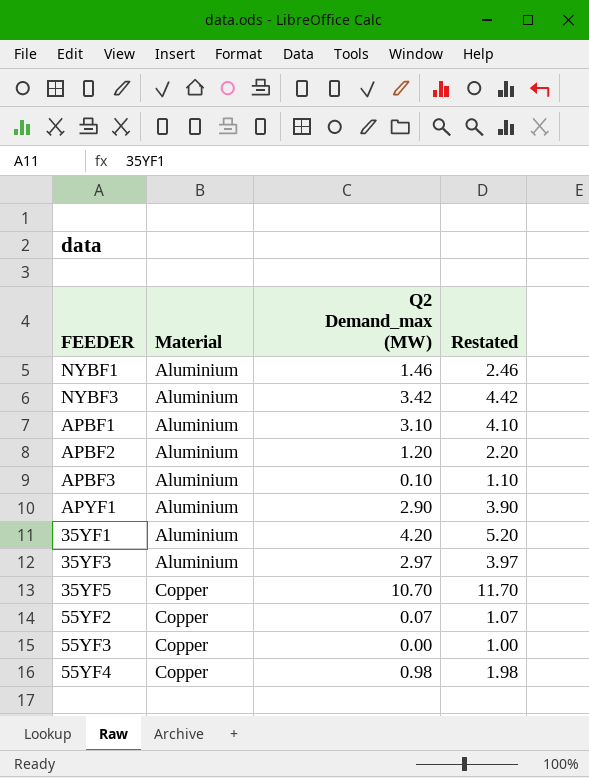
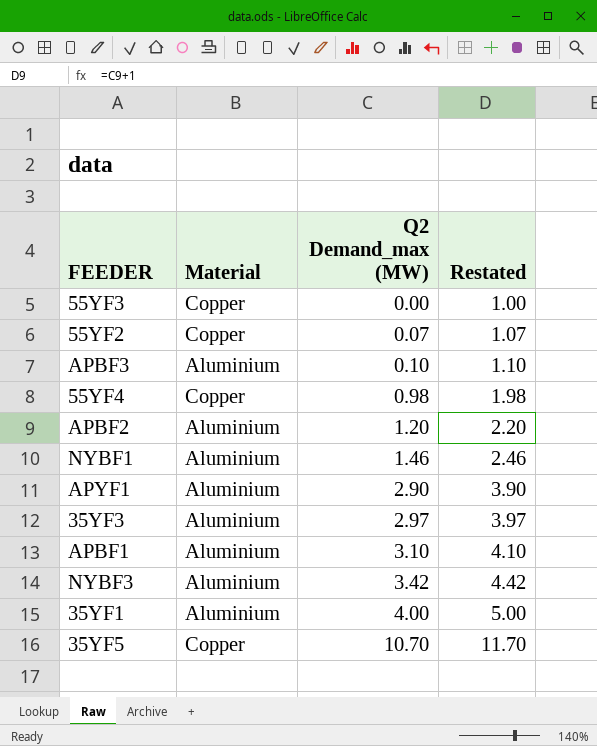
row order: Material ascending -> Q2 Demand_max (MW) ascending
35YF1 | Q2 Demand_max (MW): 4.20 -> 4.00
35YF1 | Restated: 5.20 -> 5.00

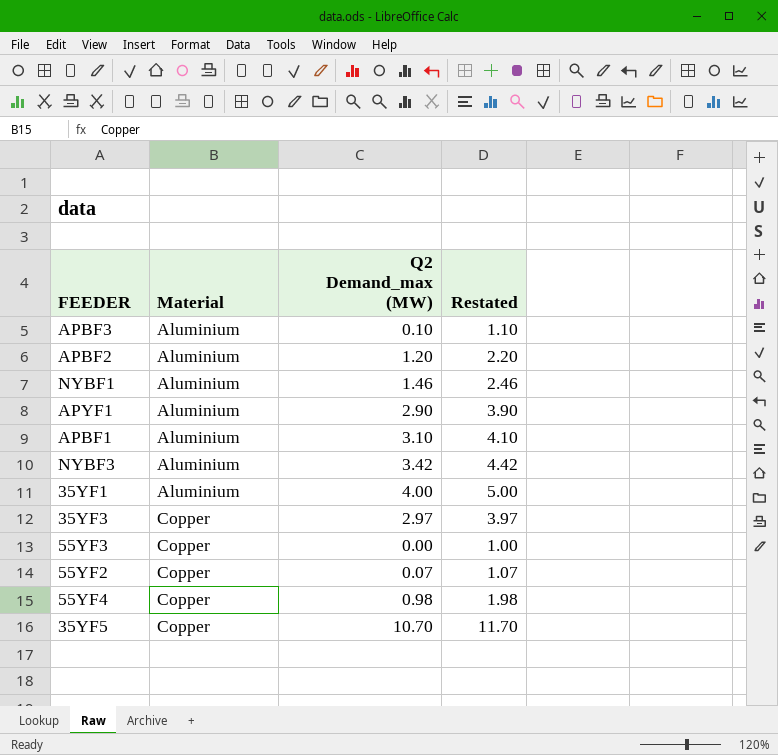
row order: Q2 Demand_max (MW) ascending -> Material ascending
35YF3 | Material: Aluminium -> Copper

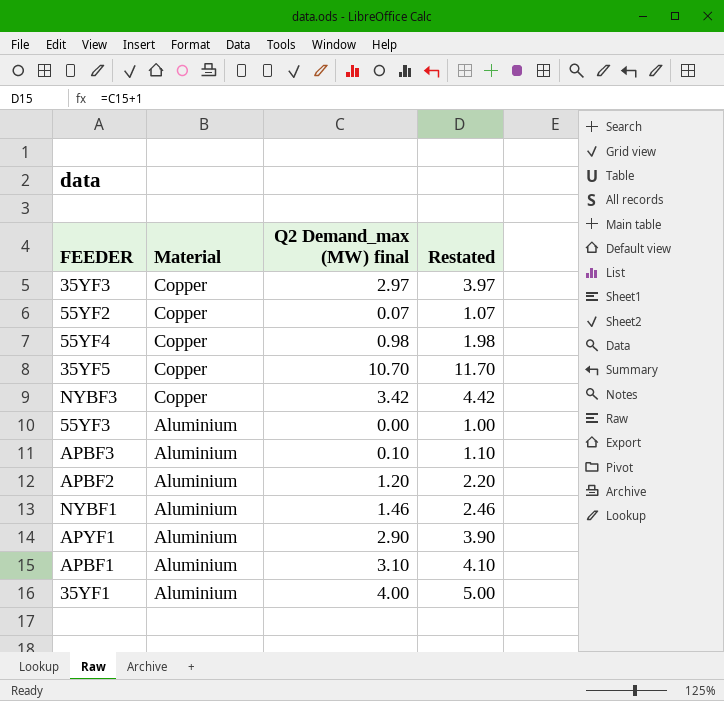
row order: Material ascending -> Material descending
column name: Q2 Demand_max (MW) -> Q2 Demand_max (MW) final
NYBF3 | Material: Aluminium -> Copper
55YF3 | Material: Copper -> Aluminium

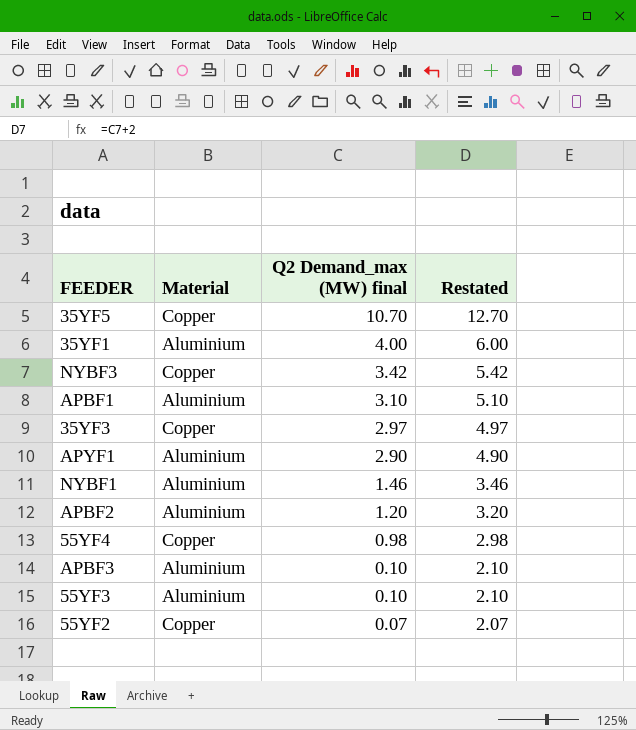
row order: Material descending -> Q2 Demand_max (MW) final descending
column Restated | formula: [Q2 Demand_max (MW) final] + 1 -> [Q2 Demand_max (MW) final] + 2
55YF3 | Q2 Demand_max (MW) final: 0.00 -> 0.10

